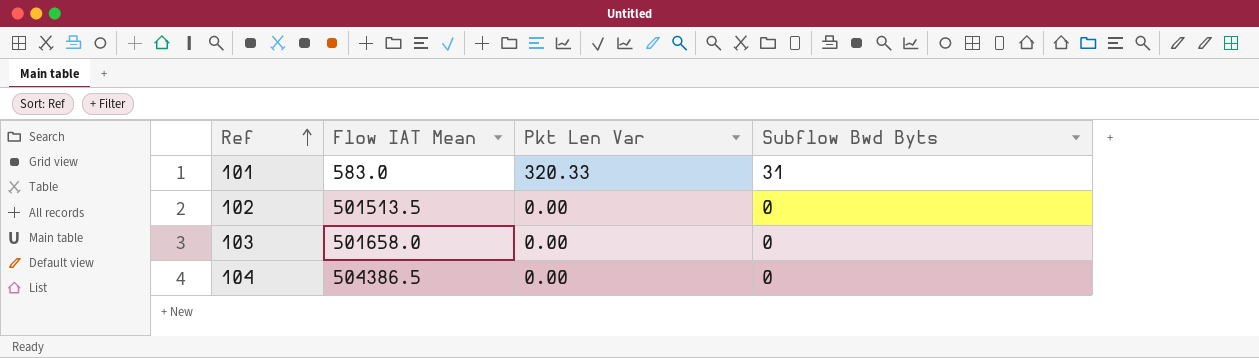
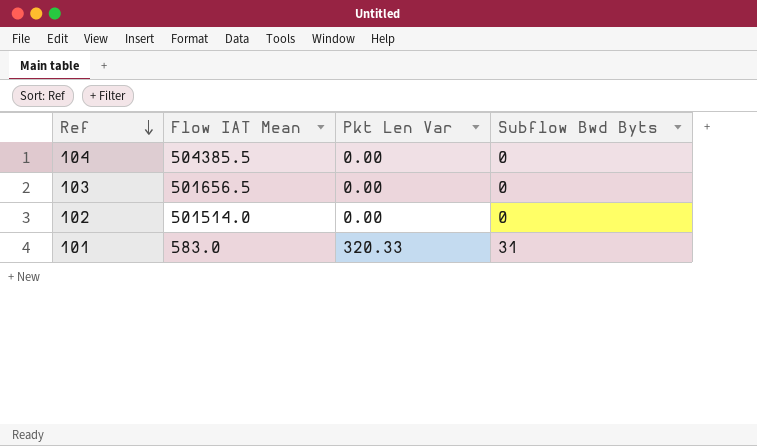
row order: Ref ascending -> Ref descending
104 | Flow IAT Mean: 504386.5 -> 504385.5
103 | Flow IAT Mean: 501658.0 -> 501656.5
102 | Flow IAT Mean: 501513.5 -> 501514.0

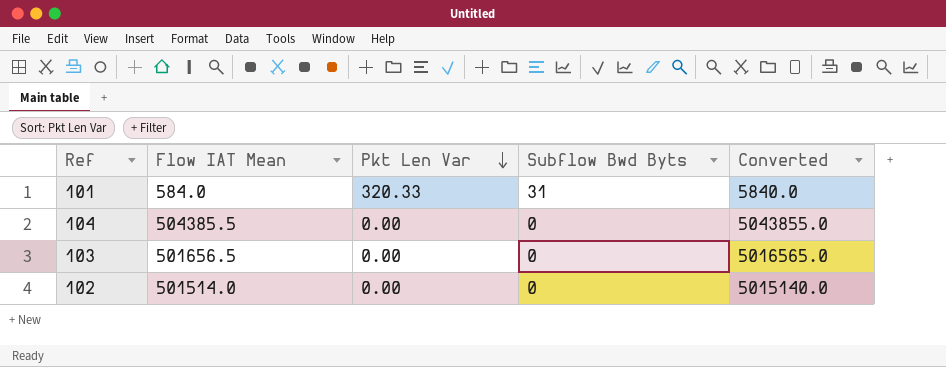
row order: Ref descending -> Pkt Len Var descending
column Converted | formula: none -> [Flow IAT Mean] * 10
101 | Flow IAT Mean: 583.0 -> 584.0

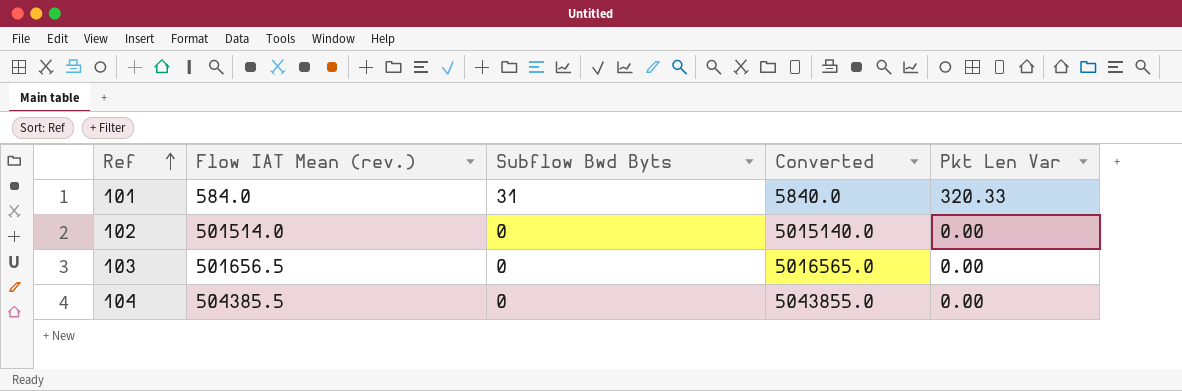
row order: Pkt Len Var descending -> Ref ascending
column name: Flow IAT Mean -> Flow IAT Mean (rev.)
column Pkt Len Var | position: 3 -> 5

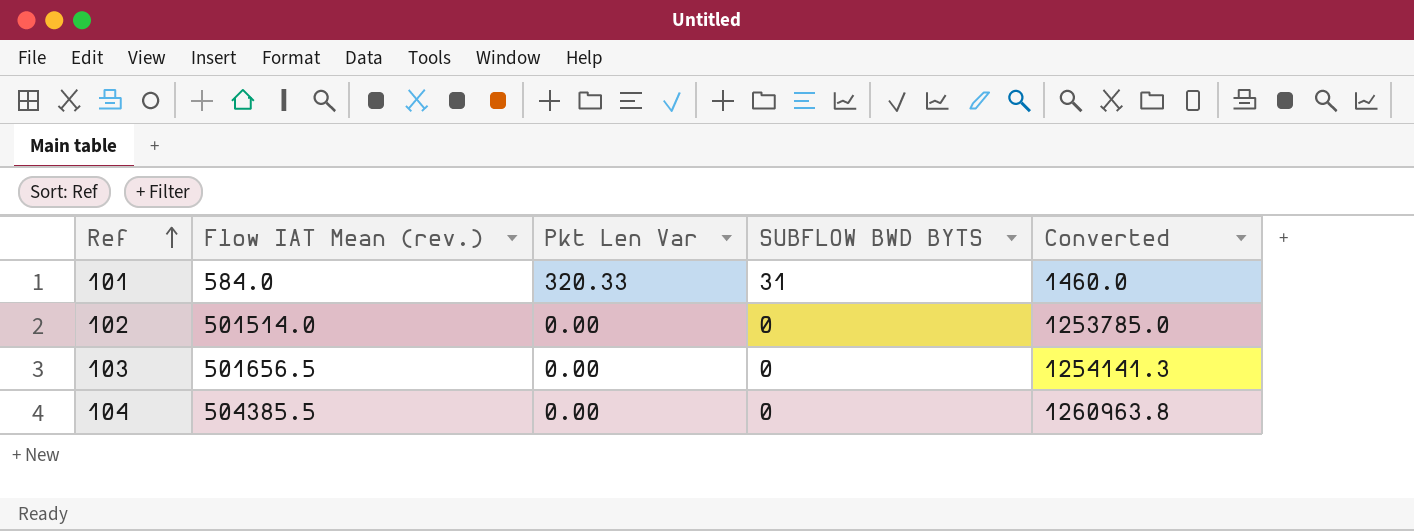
column Pkt Len Var | position: 5 -> 3
column name: Subflow Bwd Byts -> SUBFLOW BWD BYTS
column Converted | formula: [Flow IAT Mean (rev.)] * 10 -> [Flow IAT Mean (rev.)] * 2.5

